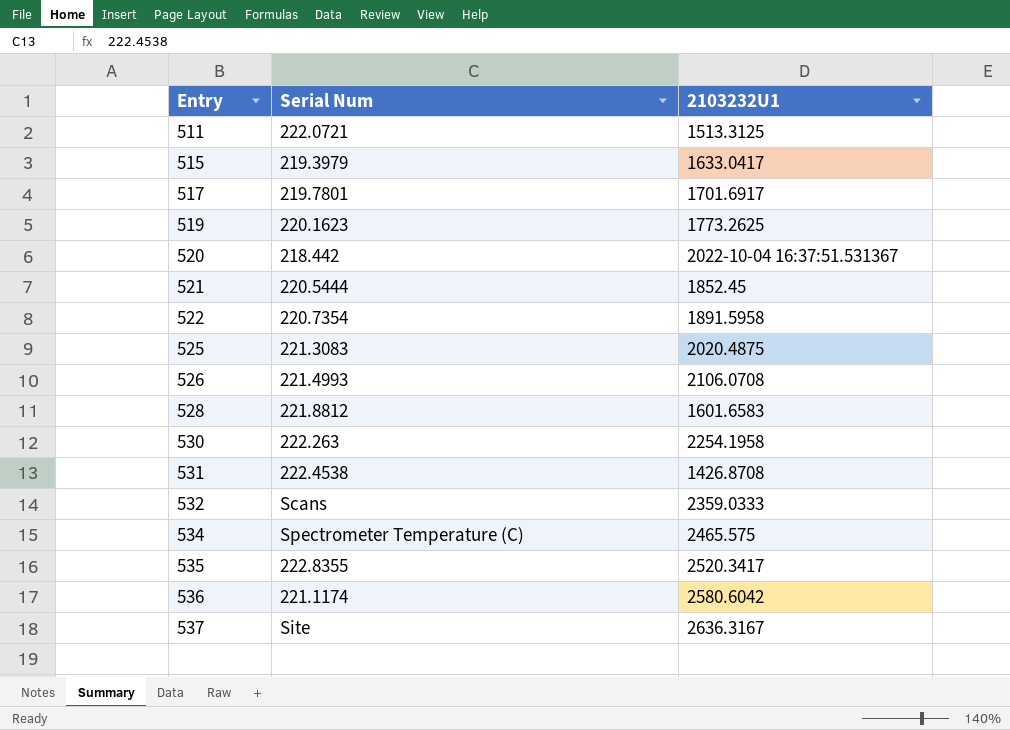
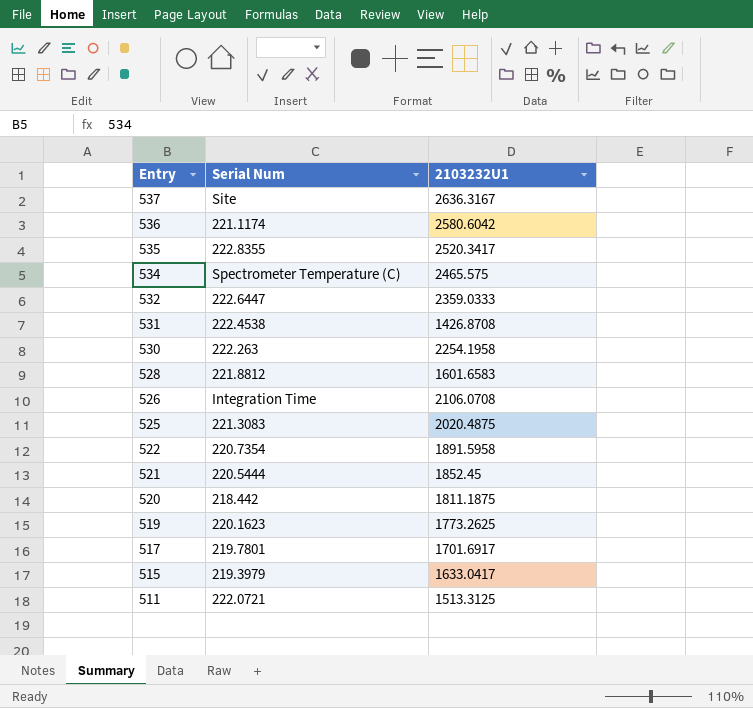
row order: Entry ascending -> Entry descending
532 | Serial Num: Scans -> 222.6447
526 | Serial Num: 221.4993 -> Integration Time
520 | 2103232U1: 2022-10-04 16:37:51.531367 -> 1811.1875

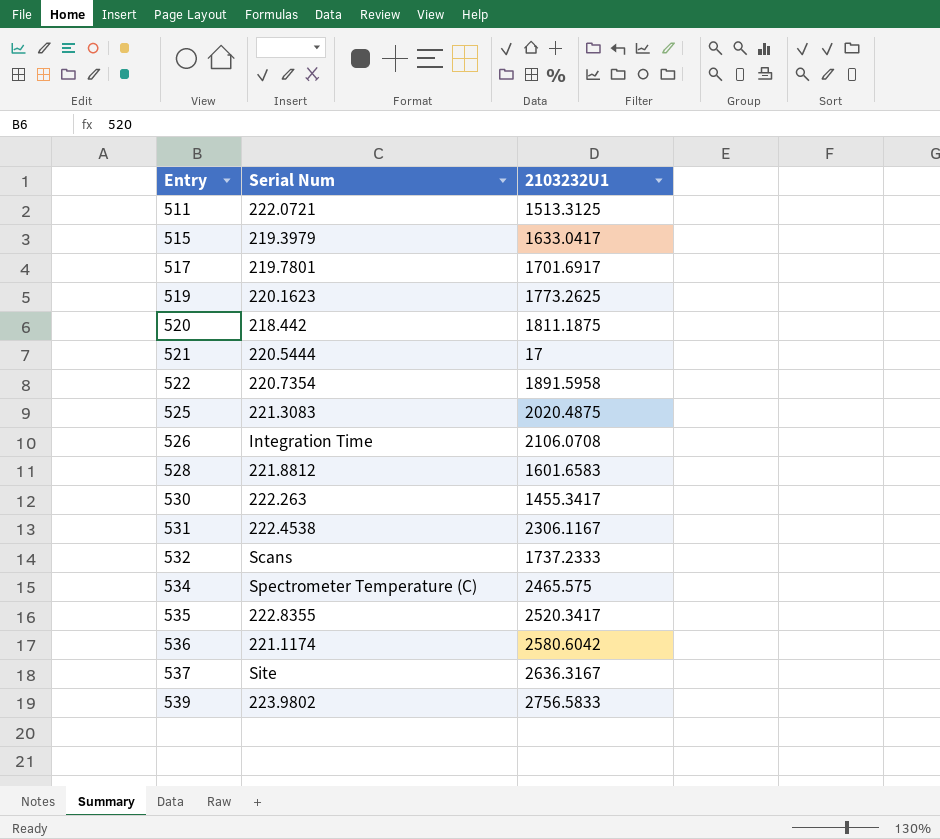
row order: Entry descending -> Entry ascending
521 | 2103232U1: 1852.45 -> 17
530 | 2103232U1: 2254.1958 -> 1455.3417
531 | 2103232U1: 1426.8708 -> 2306.1167
532 | Serial Num: 222.6447 -> Scans
532 | 2103232U1: 2359.0333 -> 1737.2333
row 539: none -> 223.9802 | 2756.5833

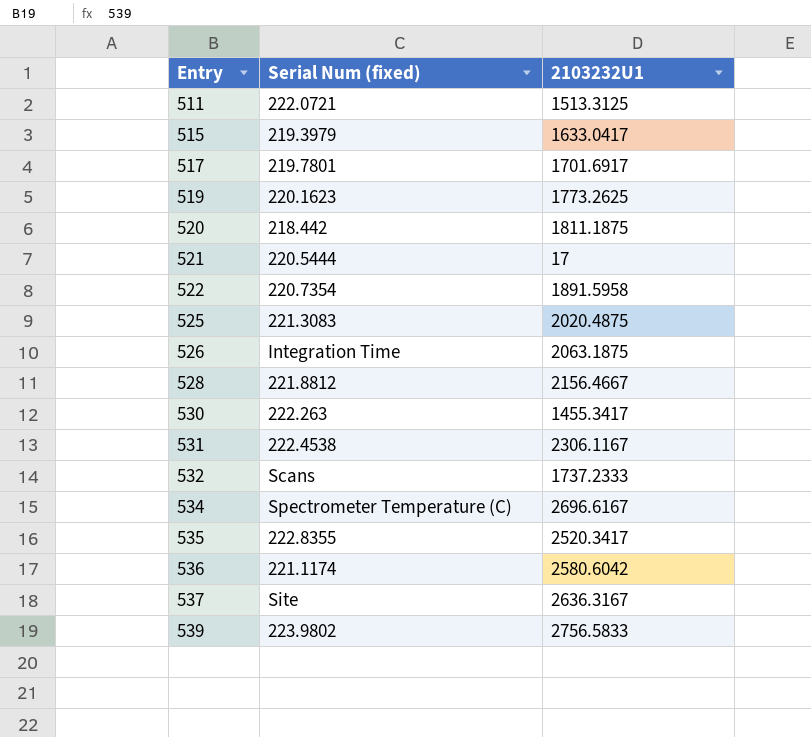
column name: Serial Num -> Serial Num (fixed)
526 | 2103232U1: 2106.0708 -> 2063.1875
528 | 2103232U1: 1601.6583 -> 2156.4667
534 | 2103232U1: 2465.575 -> 2696.6167

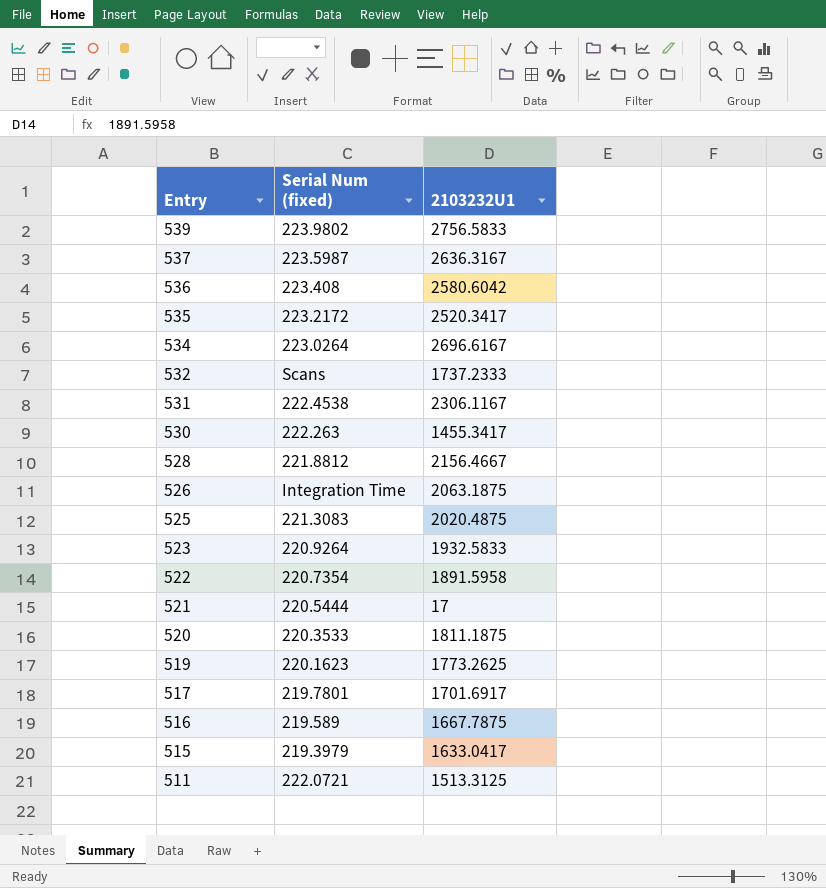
row order: Entry ascending -> Entry descending
537 | Serial Num (fixed): Site -> 223.5987
536 | Serial Num (fixed): 221.1174 -> 223.408
535 | Serial Num (fixed): 222.8355 -> 223.2172
534 | Serial Num (fixed): Spectrometer Temperature (C) -> 223.0264
row 523: none -> 220.9264 | 1932.5833
520 | Serial Num (fixed): 218.442 -> 220.3533
row 516: none -> 219.589 | 1667.7875

